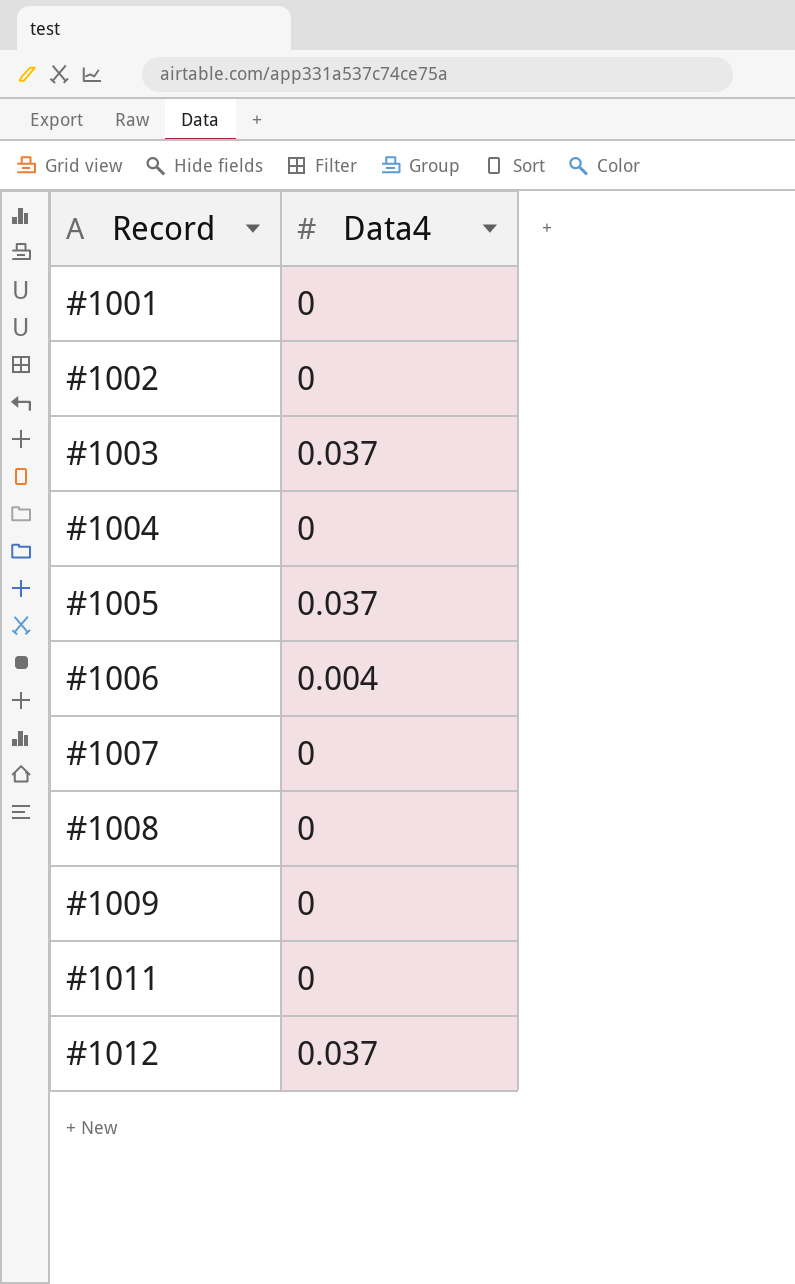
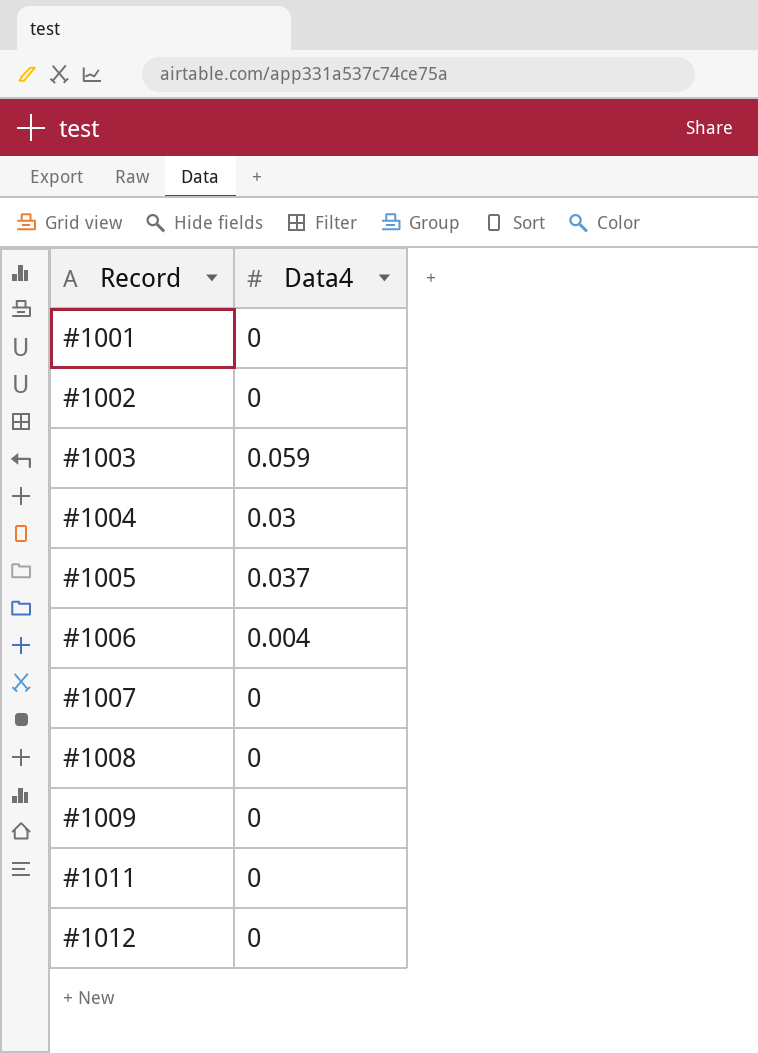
#1003 | Data4: 0.037 -> 0.059
#1004 | Data4: 0 -> 0.03
#1012 | Data4: 0.037 -> 0

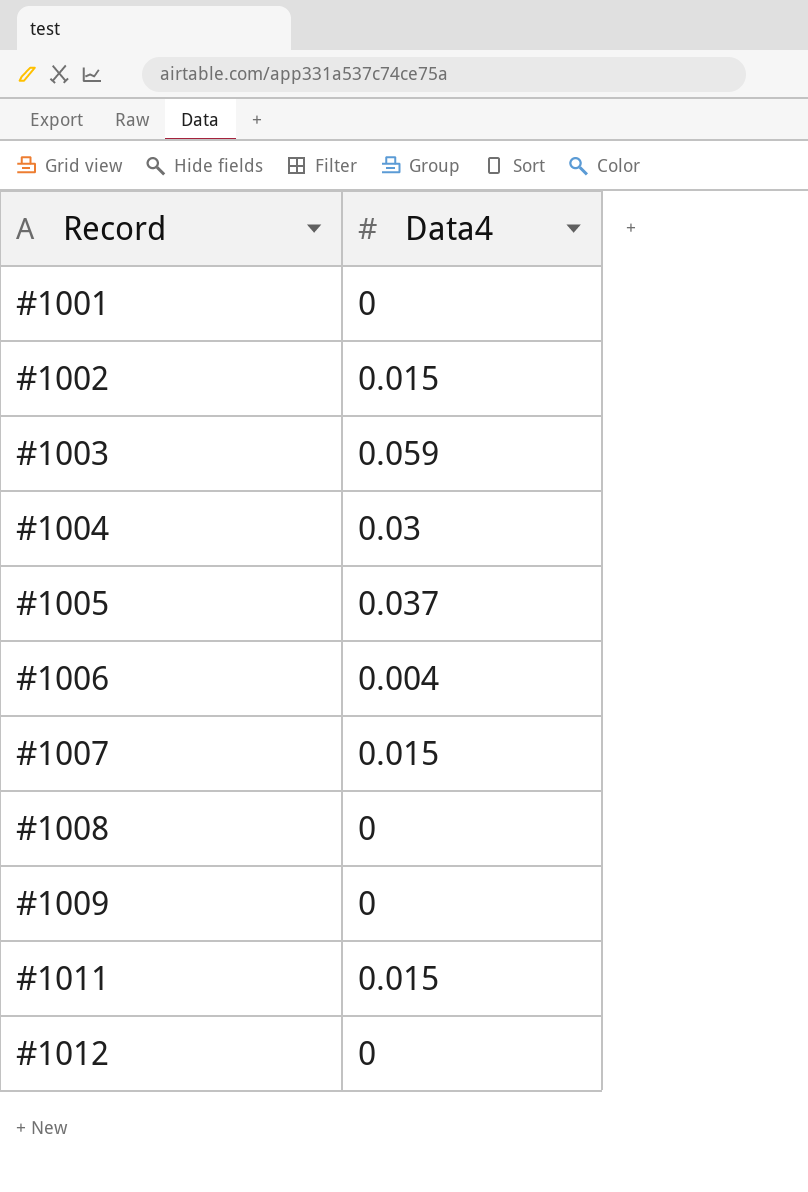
#1002 | Data4: 0 -> 0.015
#1007 | Data4: 0 -> 0.015
#1011 | Data4: 0 -> 0.015

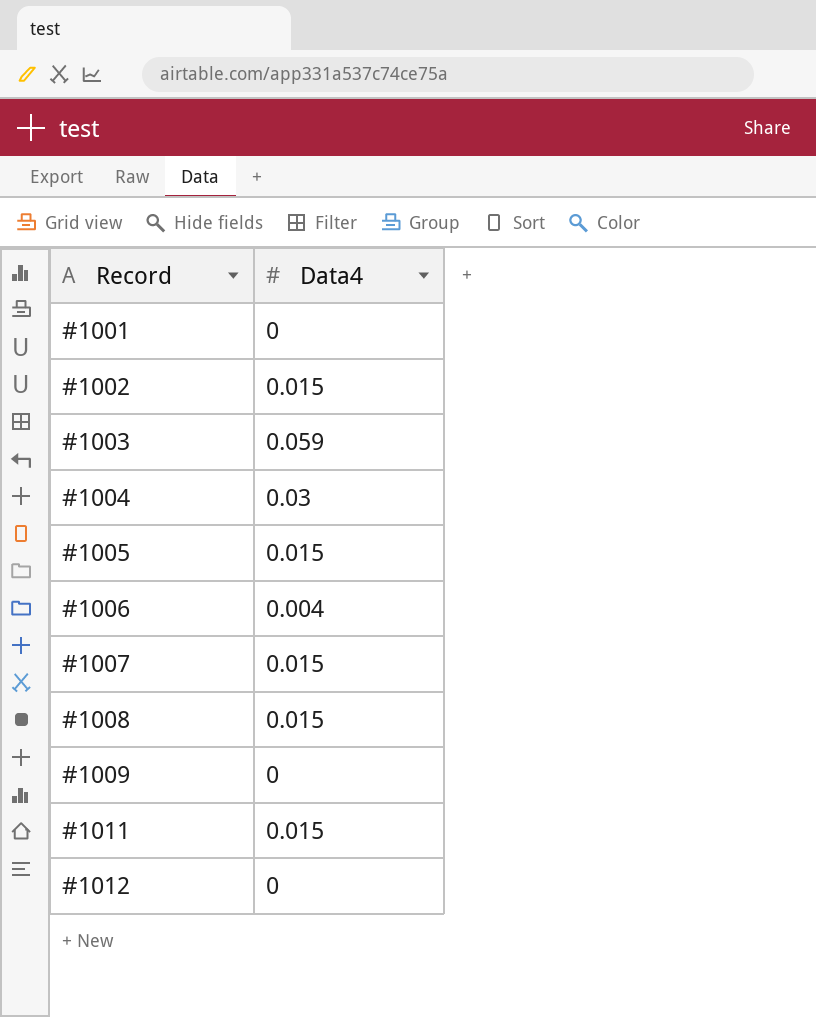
#1005 | Data4: 0.037 -> 0.015
#1008 | Data4: 0 -> 0.015

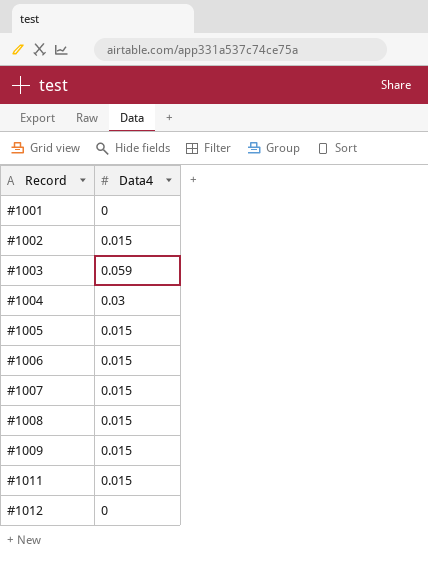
#1006 | Data4: 0.004 -> 0.015
#1009 | Data4: 0 -> 0.015

